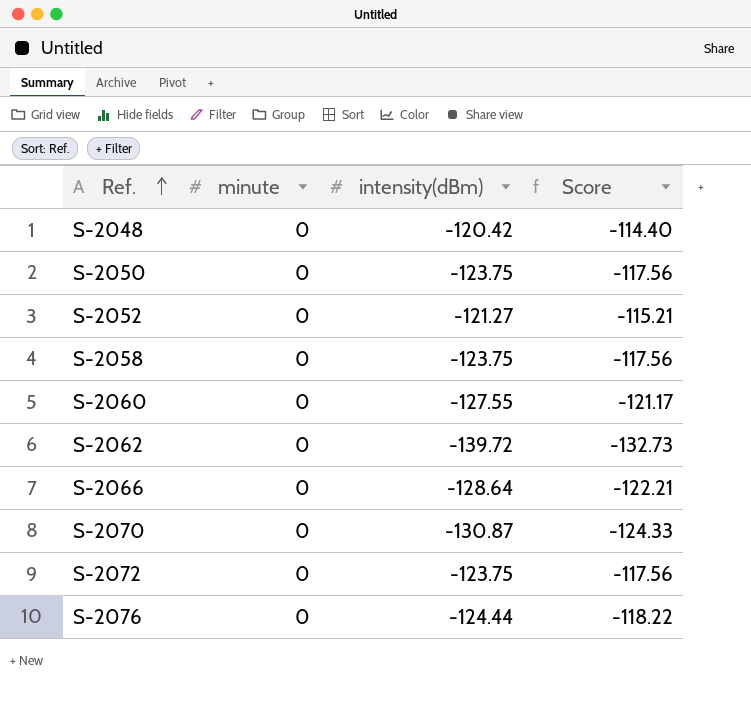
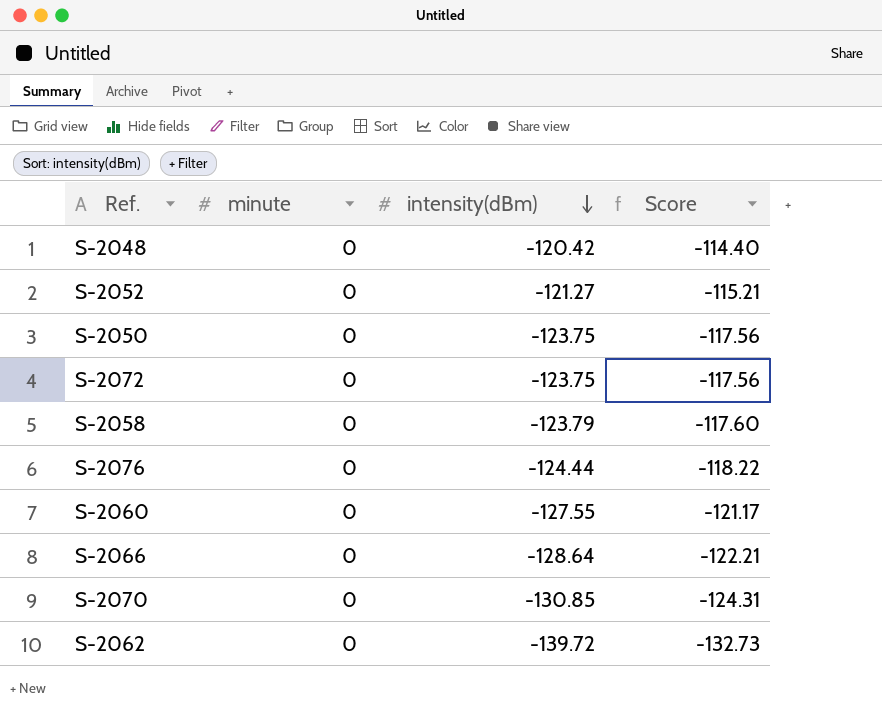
row order: Ref. ascending -> intensity(dBm) descending
S-2058 | intensity(dBm): -123.75 -> -123.79
S-2058 | Score: -117.56 -> -117.60
S-2070 | intensity(dBm): -130.87 -> -130.85
S-2070 | Score: -124.33 -> -124.31

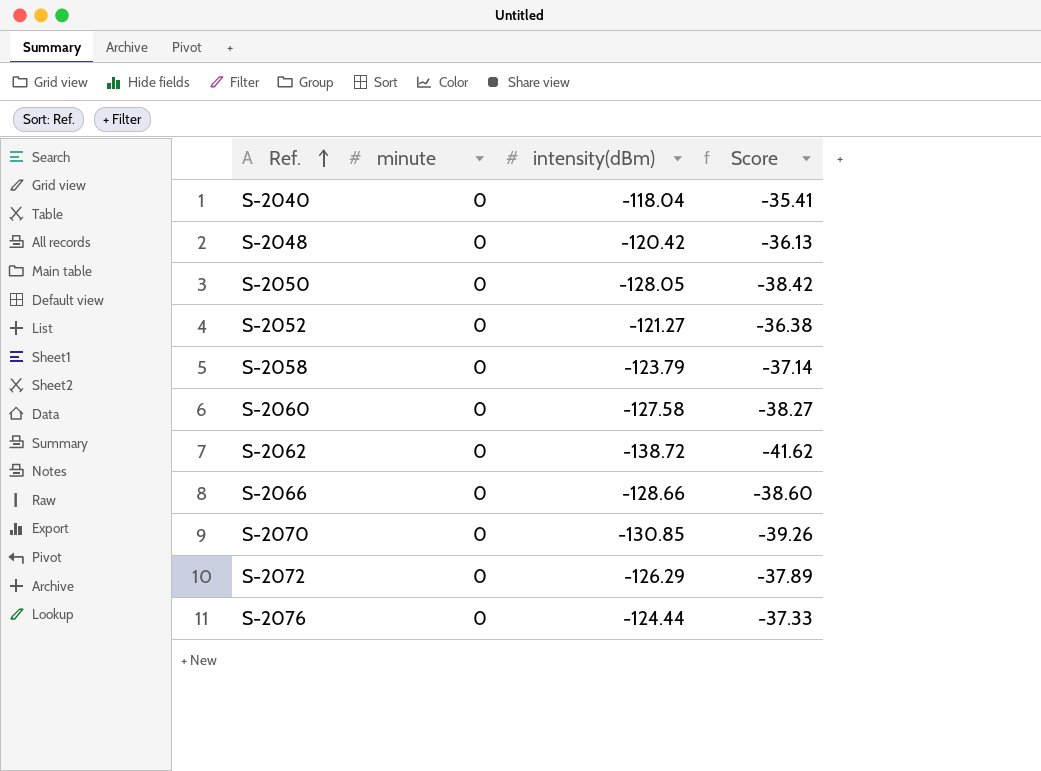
row order: intensity(dBm) descending -> Ref. ascending
column Score | formula: [intensity(dBm)] * 0.95 -> [intensity(dBm)] * 0.3
row S-2040: none -> 0 | -118.04 | -35.41
S-2050 | intensity(dBm): -123.75 -> -128.05
S-2060 | intensity(dBm): -127.55 -> -127.58
S-2062 | intensity(dBm): -139.72 -> -138.72
S-2066 | intensity(dBm): -128.64 -> -128.66
S-2072 | intensity(dBm): -123.75 -> -126.29

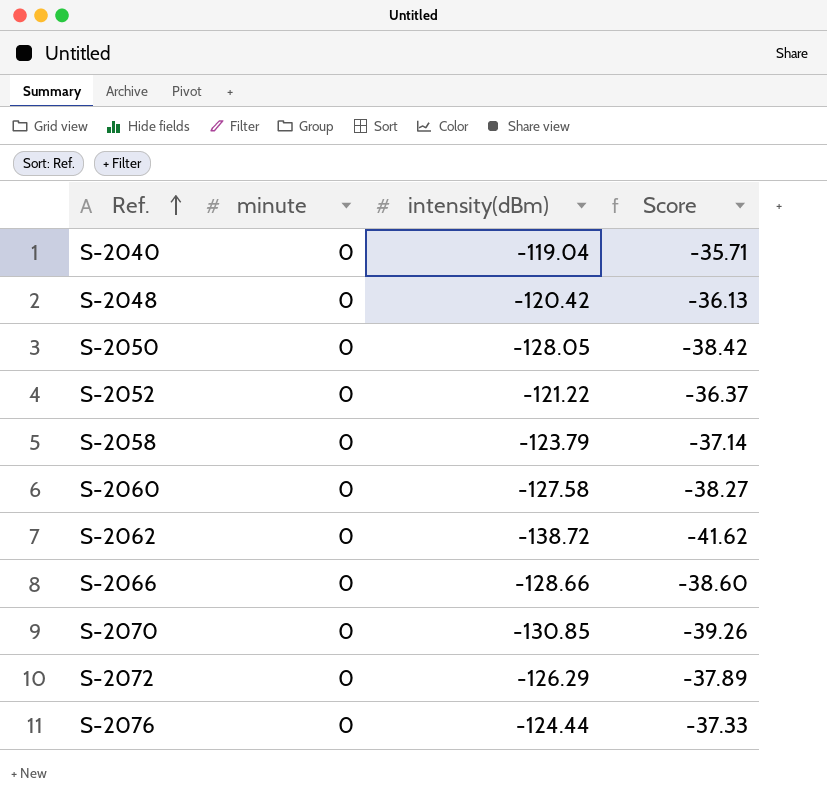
S-2040 | intensity(dBm): -118.04 -> -119.04
S-2040 | Score: -35.41 -> -35.71
S-2052 | intensity(dBm): -121.27 -> -121.22
S-2052 | Score: -36.38 -> -36.37

